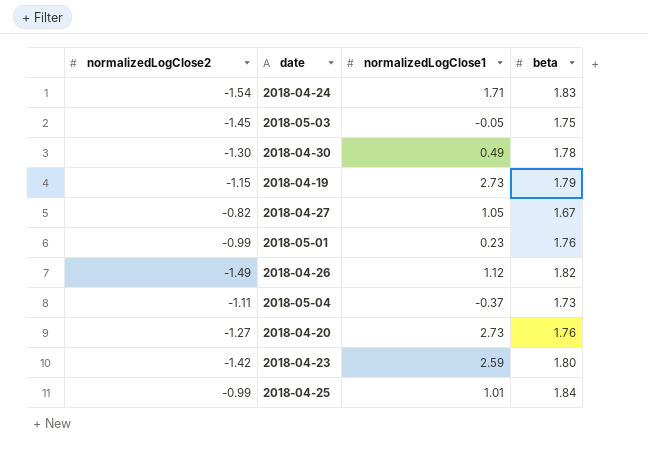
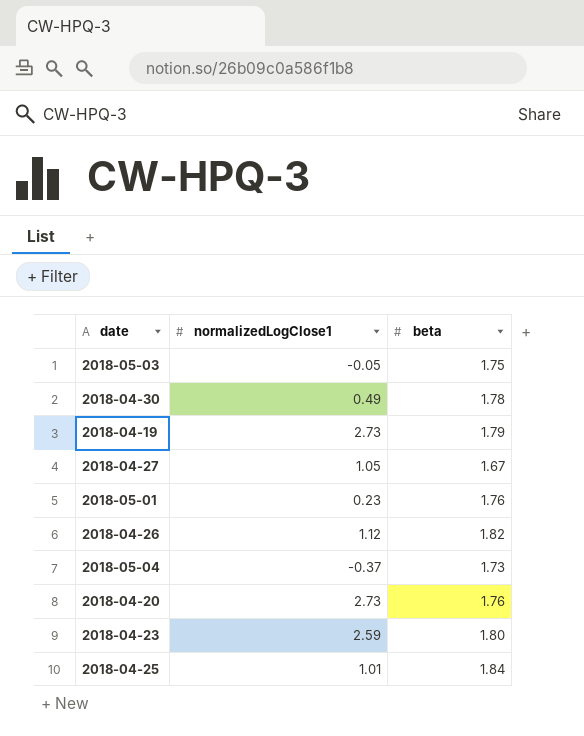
column normalizedLogClose2 | position: 1 -> none
row 2018-04-24: -1.54 | 1.71 | 1.83 -> none

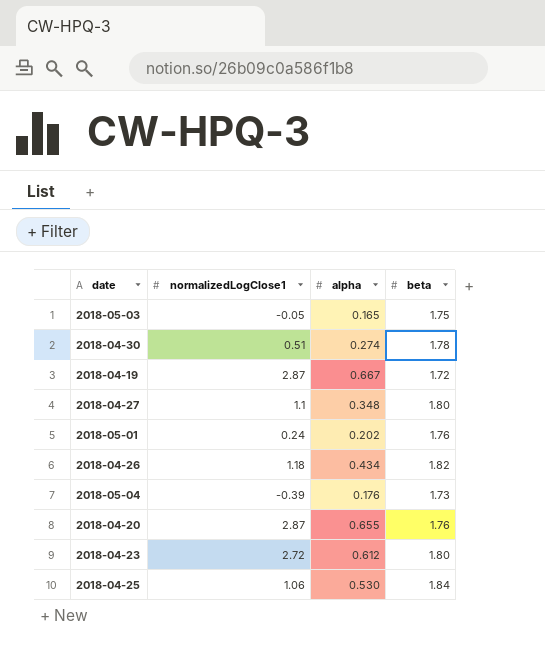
column alpha | position: none -> 3
2018-04-30 | normalizedLogClose1: 0.49 -> 0.51
2018-04-19 | normalizedLogClose1: 2.73 -> 2.87
2018-04-19 | beta: 1.79 -> 1.72
2018-04-27 | normalizedLogClose1: 1.05 -> 1.1
2018-04-27 | beta: 1.67 -> 1.80
2018-05-01 | normalizedLogClose1: 0.23 -> 0.24
2018-04-26 | normalizedLogClose1: 1.12 -> 1.18
2018-05-04 | normalizedLogClose1: -0.37 -> -0.39
2018-04-20 | normalizedLogClose1: 2.73 -> 2.87
2018-04-23 | normalizedLogClose1: 2.59 -> 2.72
2018-04-25 | normalizedLogClose1: 1.01 -> 1.06

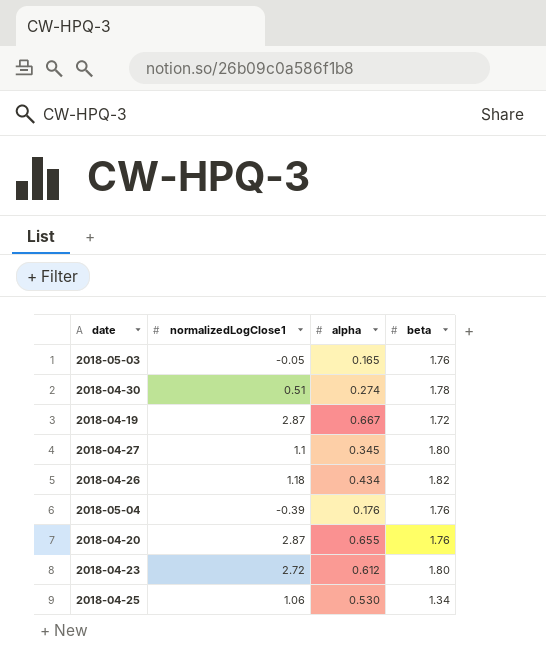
row 2018-05-01: 0.24 | 0.202 | 1.76 -> none
2018-05-03 | beta: 1.75 -> 1.76
2018-04-27 | alpha: 0.348 -> 0.345
2018-05-04 | beta: 1.73 -> 1.76
2018-04-25 | beta: 1.84 -> 1.34

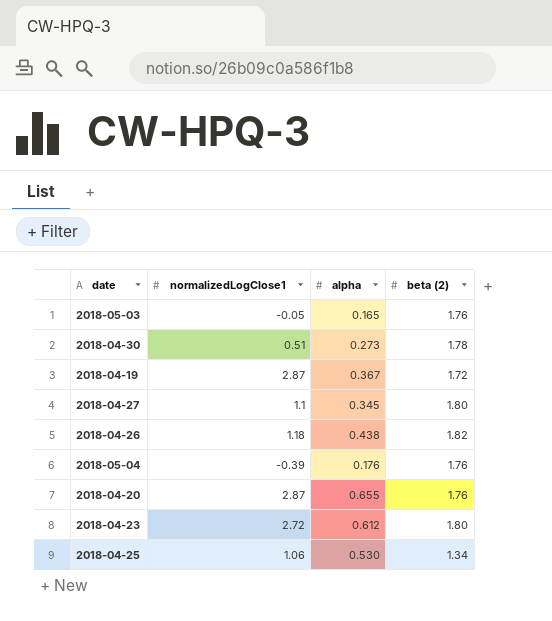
column name: beta -> beta (2)
2018-04-30 | alpha: 0.274 -> 0.273
2018-04-19 | alpha: 0.667 -> 0.367
2018-04-26 | alpha: 0.434 -> 0.438

